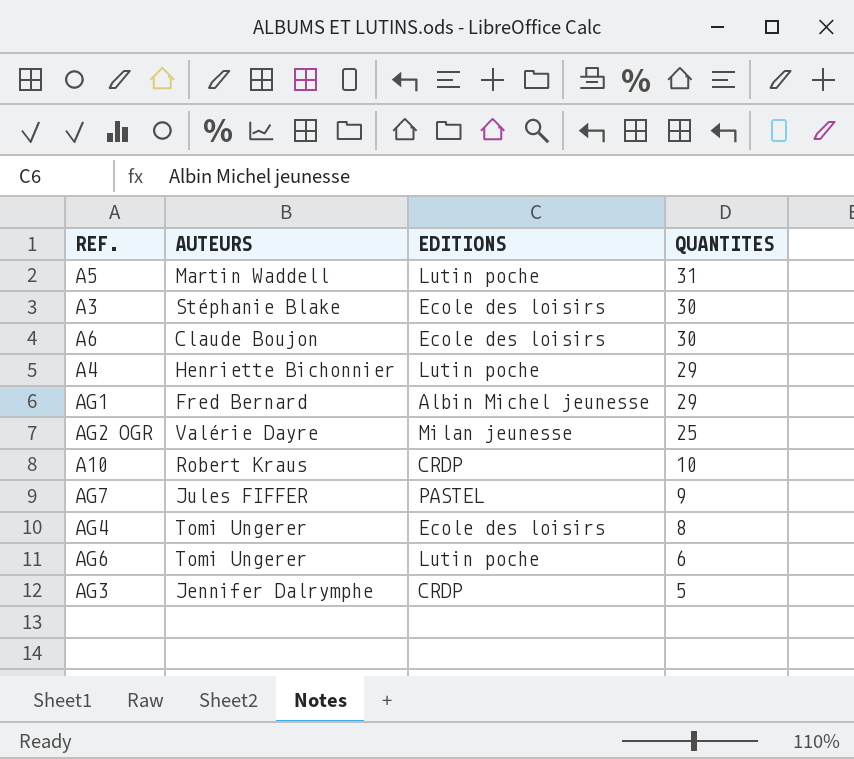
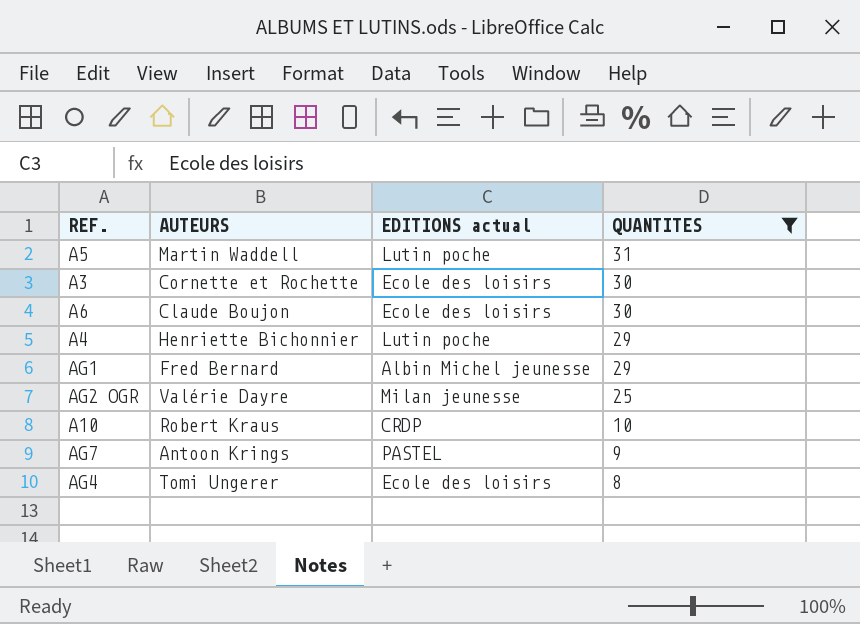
filter: none -> QUANTITES >= 8
column name: EDITIONS -> EDITIONS actual
A3 | AUTEURS: Stéphanie Blake -> Cornette et Rochette
AG7 | AUTEURS: Jules FIFFER -> Antoon Krings

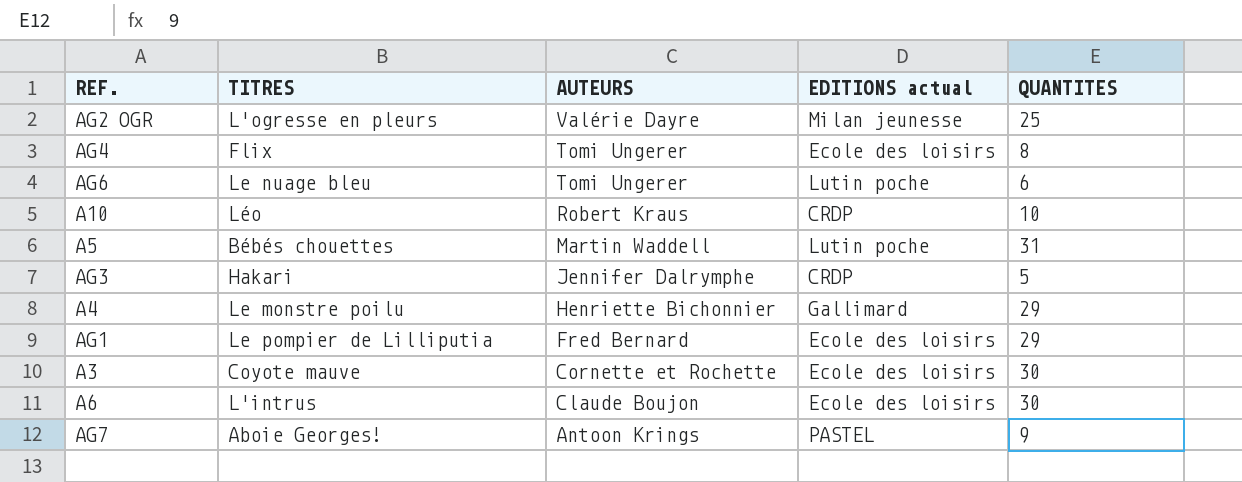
filter: QUANTITES >= 8 -> none
row order: QUANTITES descending -> AUTEURS descending
column TITRES | position: none -> 2
A4 | EDITIONS actual: Lutin poche -> Gallimard
AG1 | EDITIONS actual: Albin Michel jeunesse -> Ecole des loisirs

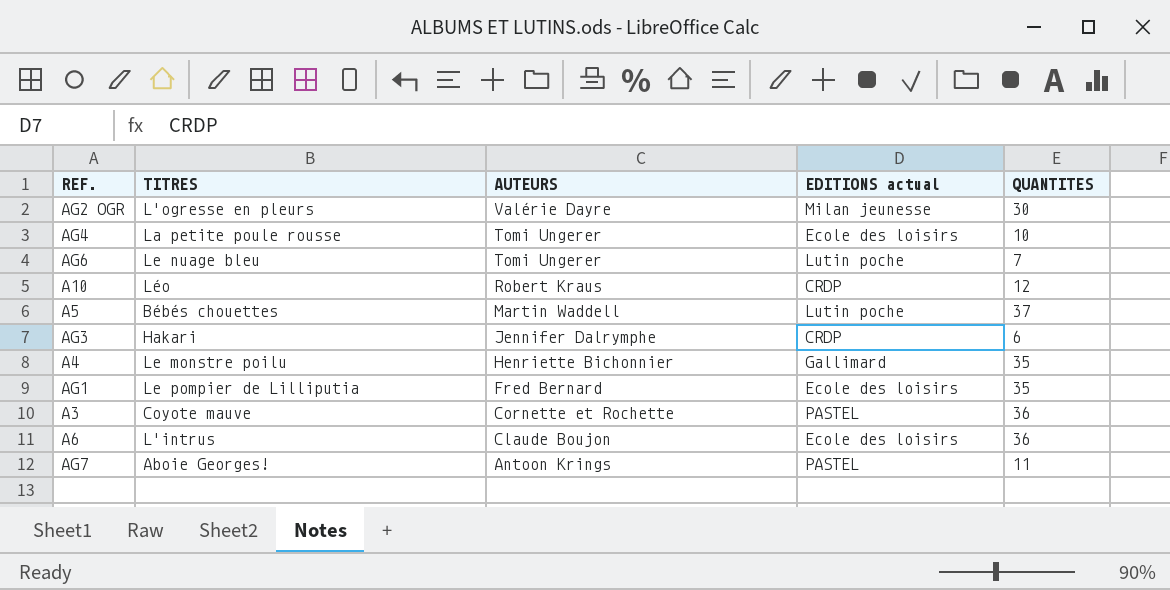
AG2 OGR | QUANTITES: 25 -> 30
AG4 | TITRES: Flix -> La petite poule rousse
AG4 | QUANTITES: 8 -> 10
AG6 | QUANTITES: 6 -> 7
A10 | QUANTITES: 10 -> 12
A5 | QUANTITES: 31 -> 37
AG3 | QUANTITES: 5 -> 6
A4 | QUANTITES: 29 -> 35
AG1 | QUANTITES: 29 -> 35
A3 | EDITIONS actual: Ecole des loisirs -> PASTEL
A3 | QUANTITES: 30 -> 36
A6 | QUANTITES: 30 -> 36
AG7 | QUANTITES: 9 -> 11

